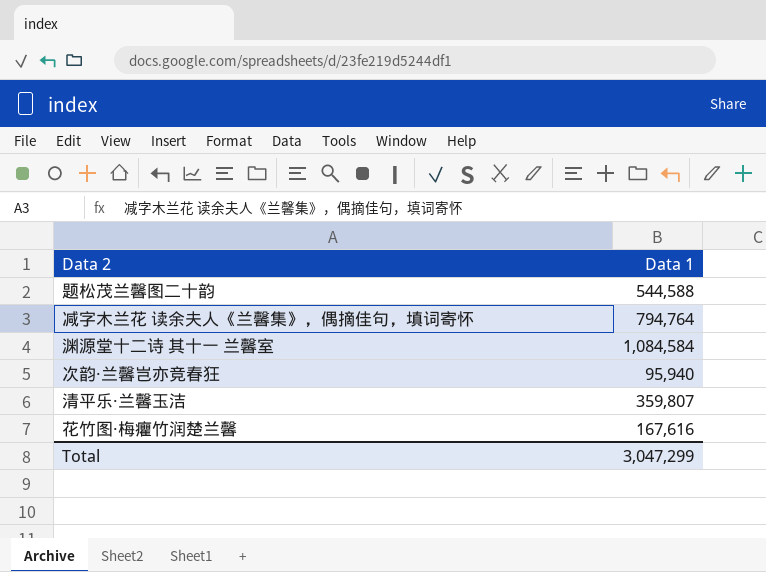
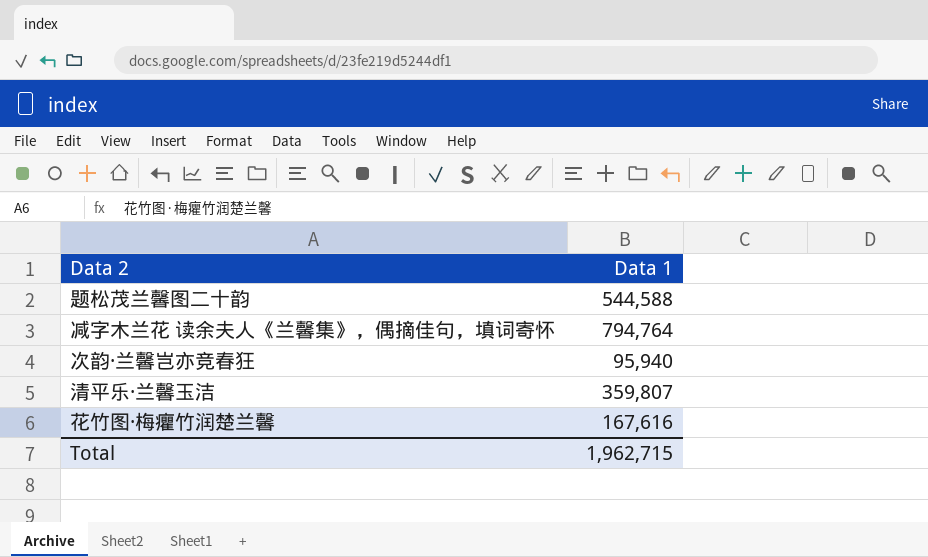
row 渊源堂十二诗 其十一 兰馨室: 1,084,584 -> none
Total | Data 1: 3,047,299 -> 1,962,715

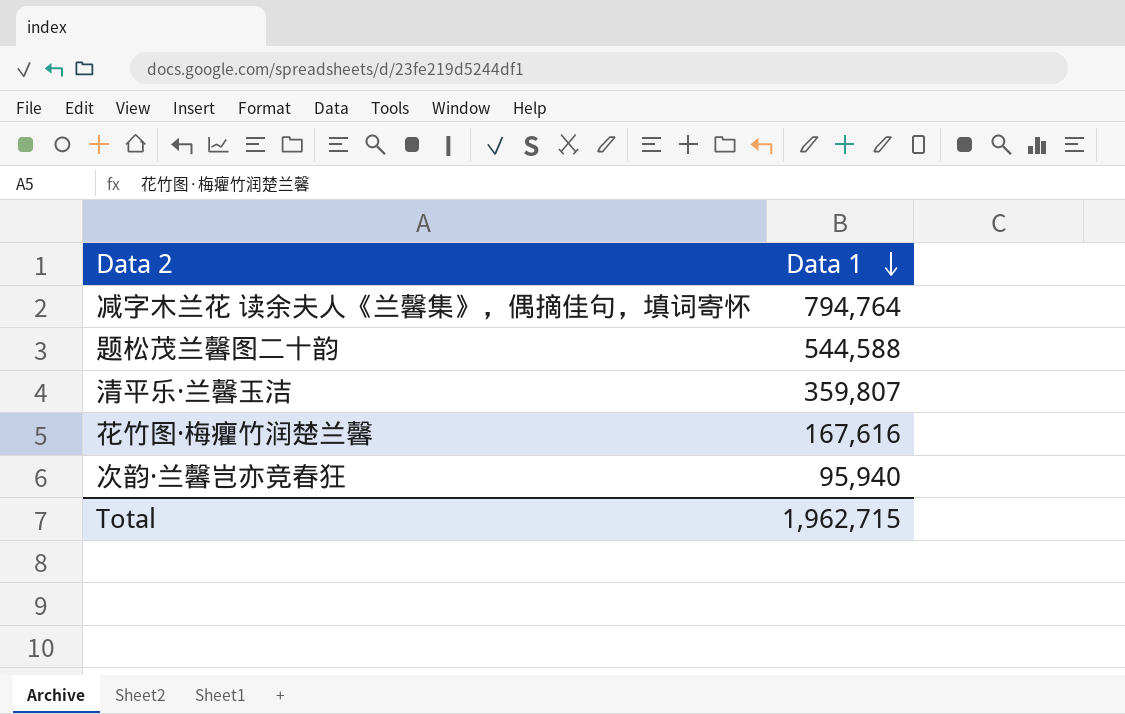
row order: none -> Data 1 descending

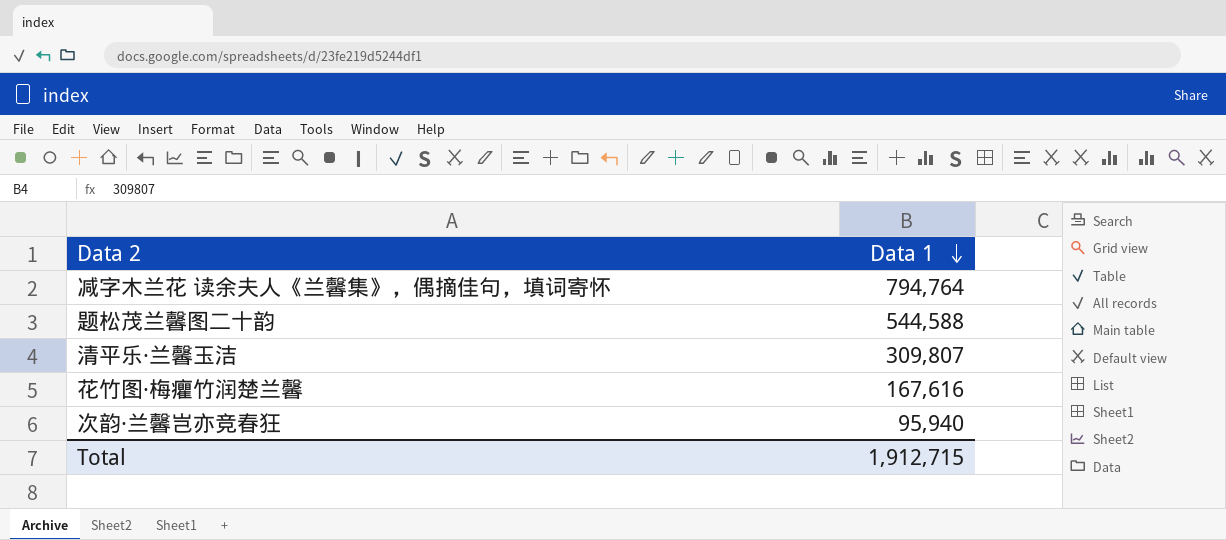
清平乐·兰馨玉洁 | Data 1: 359,807 -> 309,807
Total | Data 1: 1,962,715 -> 1,912,715

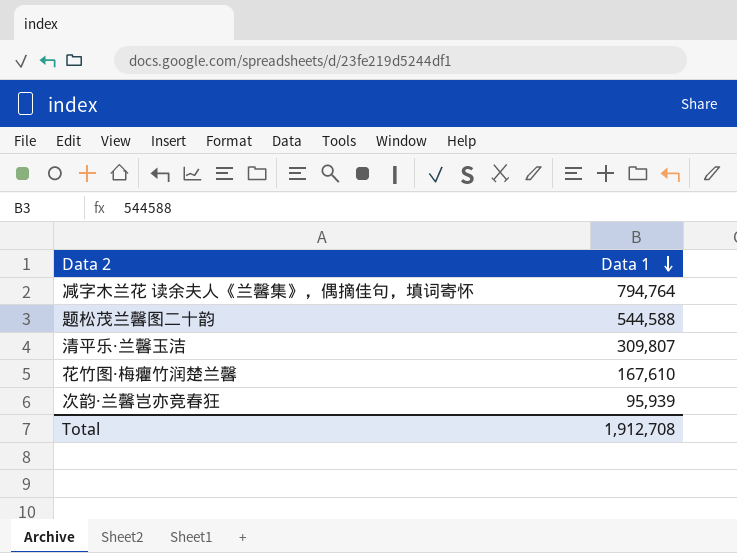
花竹图·梅癯竹润楚兰馨 | Data 1: 167,616 -> 167,610
次韵·兰馨岂亦竞春狂 | Data 1: 95,940 -> 95,939
Total | Data 1: 1,912,715 -> 1,912,708

